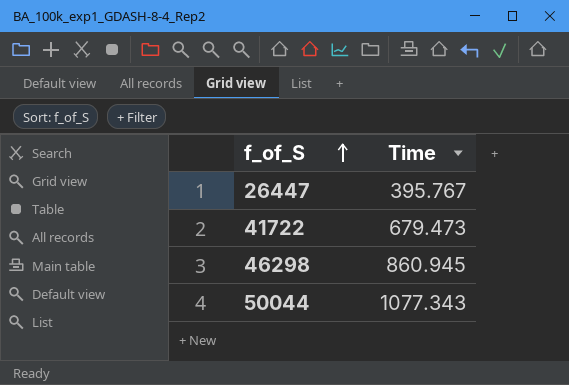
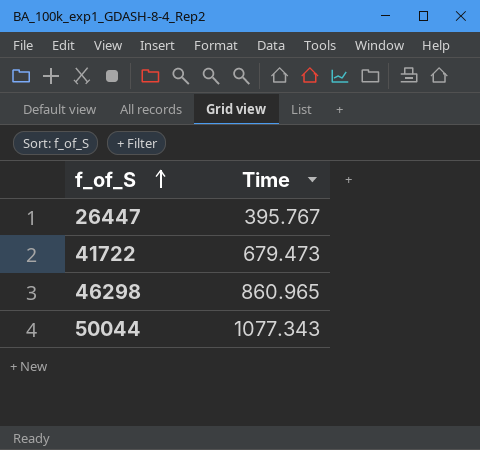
46298 | Time: 860.945 -> 860.965

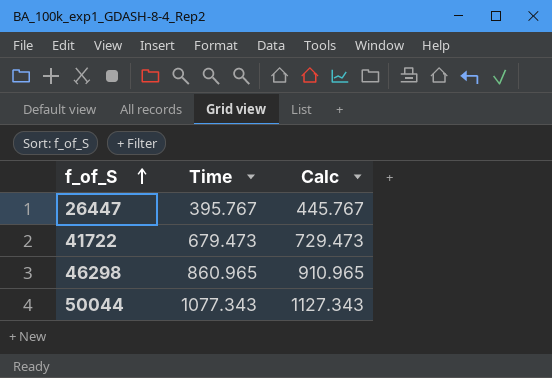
column Calc | formula: none -> [Time] + 50

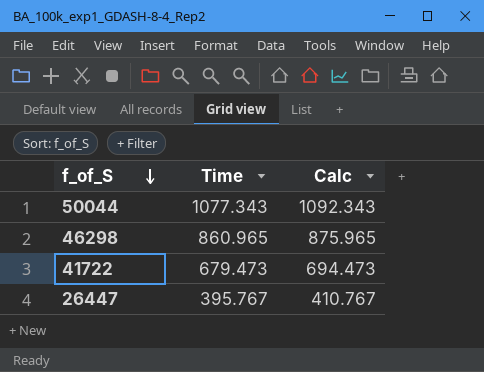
row order: f_of_S ascending -> f_of_S descending
column Calc | formula: [Time] + 50 -> [Time] + 15

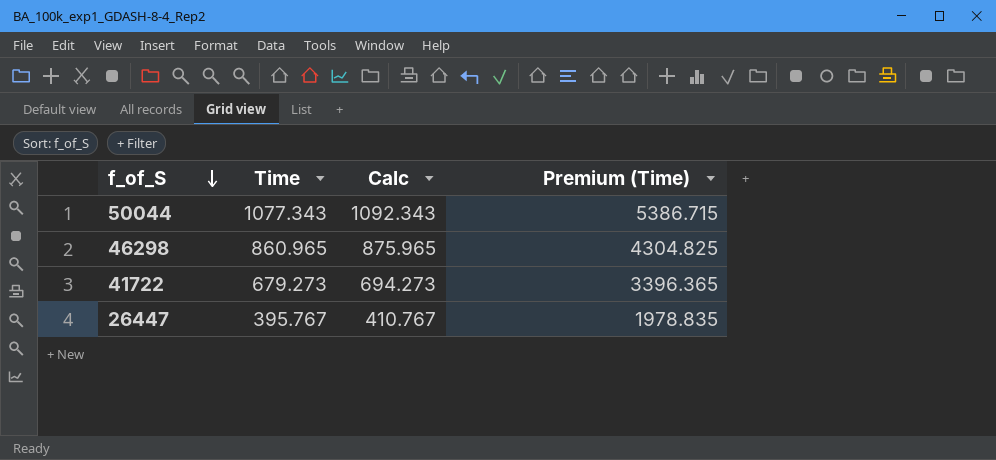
column Premium (Time) | formula: none -> [Time] * 5
41722 | Time: 679.473 -> 679.273
41722 | Calc: 694.473 -> 694.273

